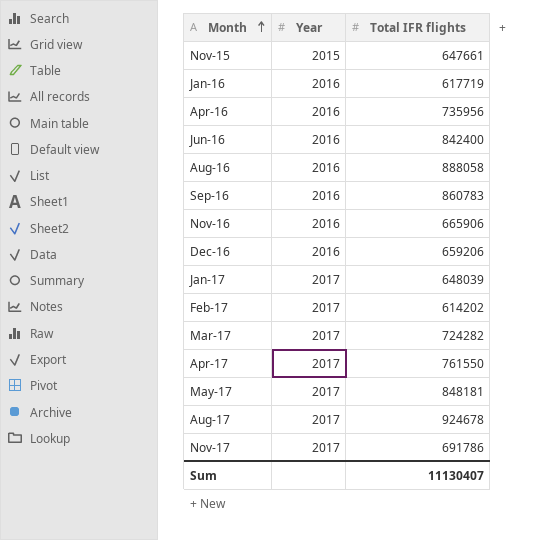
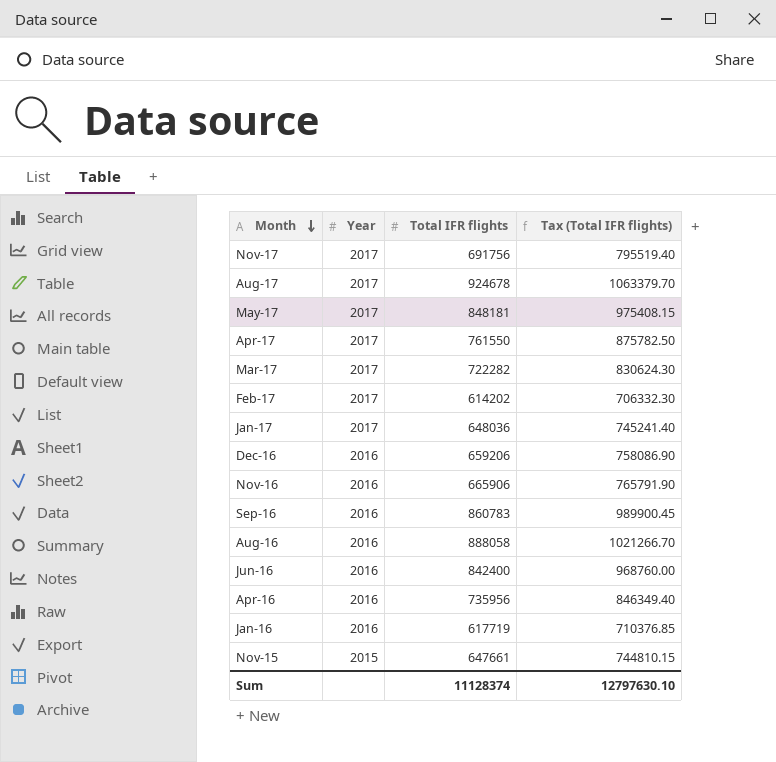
row order: Month ascending -> Month descending
column Tax (Total IFR flights) | formula: none -> [Total IFR flights] * 1.15
Nov-17 | Total IFR flights: 691786 -> 691756
Mar-17 | Total IFR flights: 724282 -> 722282
Jan-17 | Total IFR flights: 648039 -> 648036
Sum | Total IFR flights: 11130407 -> 11128374

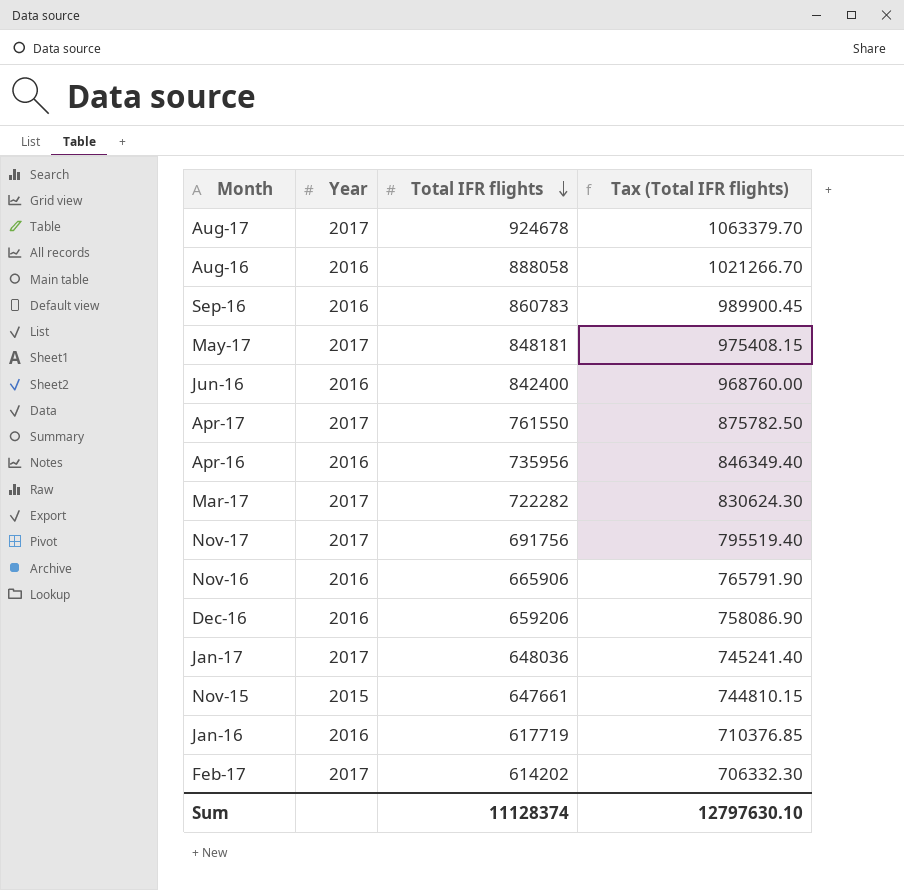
row order: Month descending -> Total IFR flights descending

